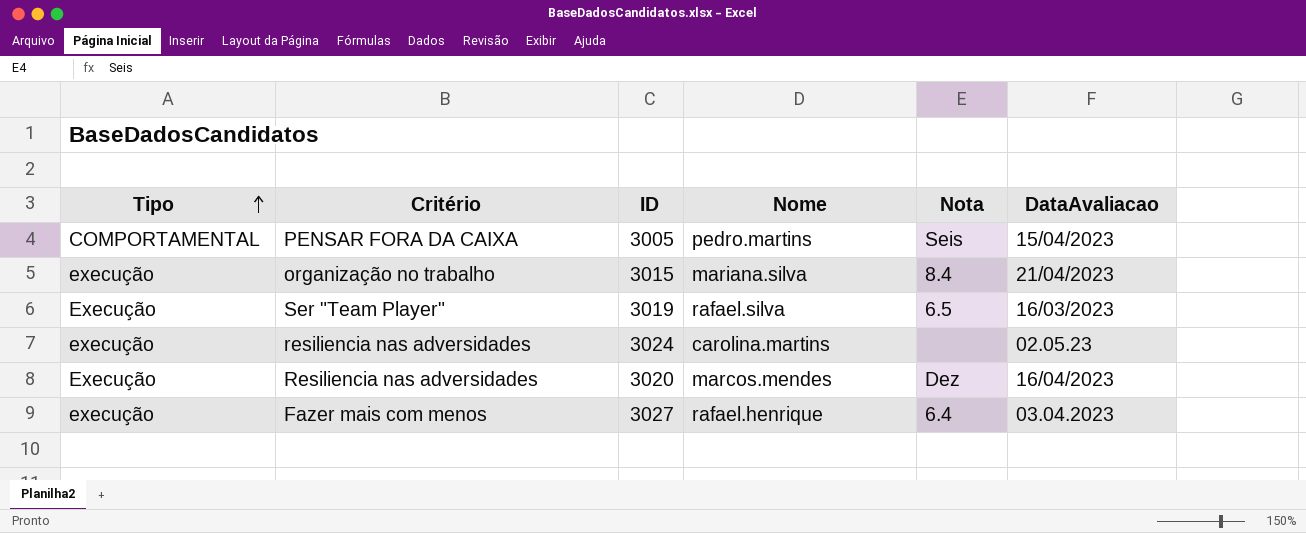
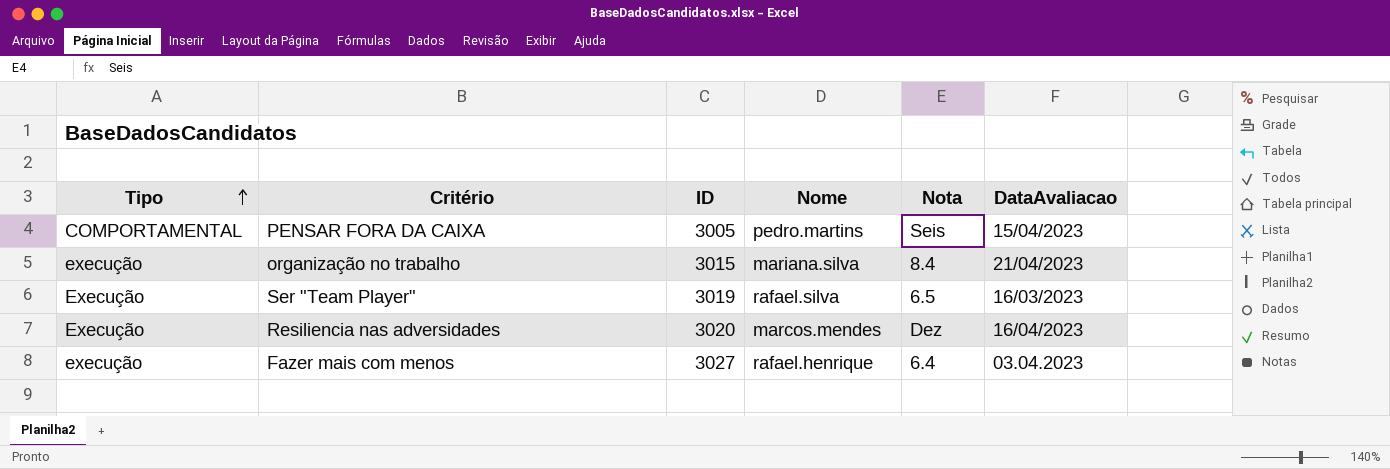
row resiliencia nas adversidades: execução | 3024 | carolina.martins | none | 02.05.23 -> none

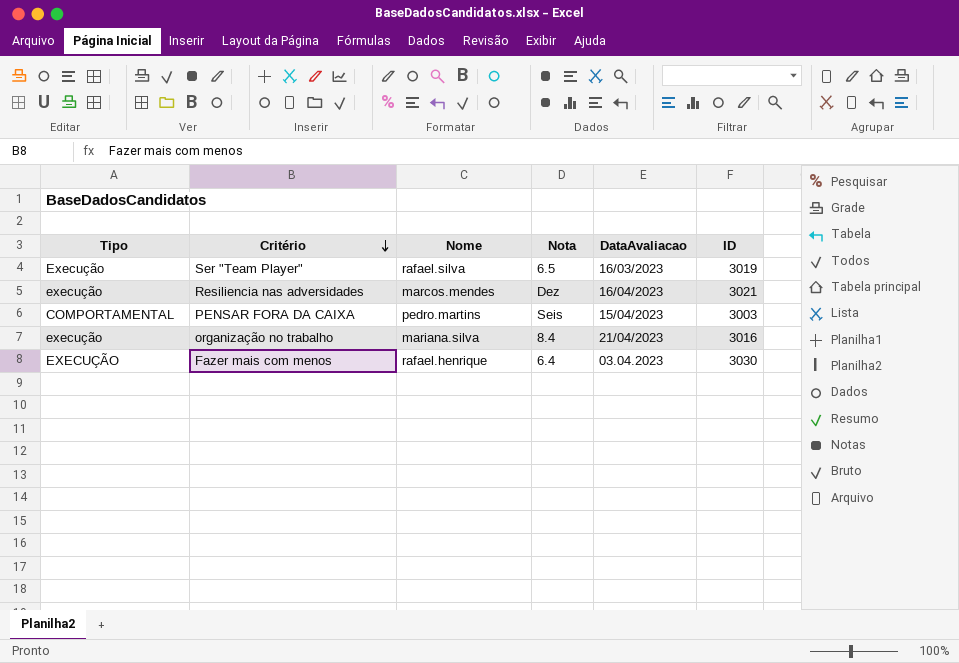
row order: Tipo ascending -> Critério descending
column ID | position: 3 -> 6
Resiliencia nas adversidades | Tipo: Execução -> execução
Resiliencia nas adversidades | ID: 3020 -> 3021
PENSAR FORA DA CAIXA | ID: 3005 -> 3003
organização no trabalho | ID: 3015 -> 3016
Fazer mais com menos | Tipo: execução -> EXECUÇÃO
Fazer mais com menos | ID: 3027 -> 3030

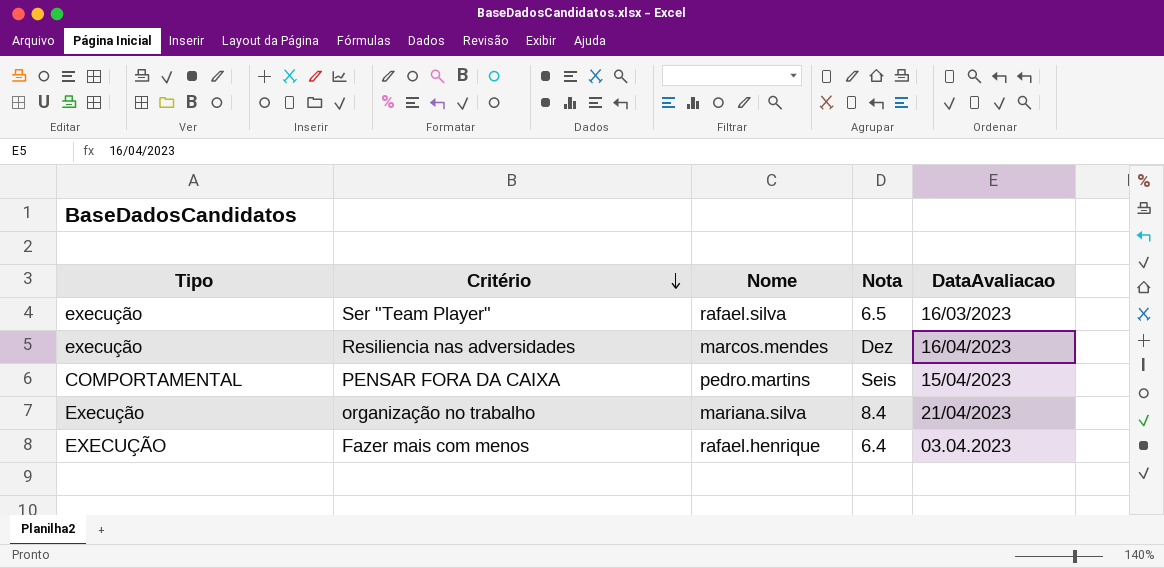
column ID | position: 6 -> none
Ser "Team Player" | Tipo: Execução -> execução
organização no trabalho | Tipo: execução -> Execução

